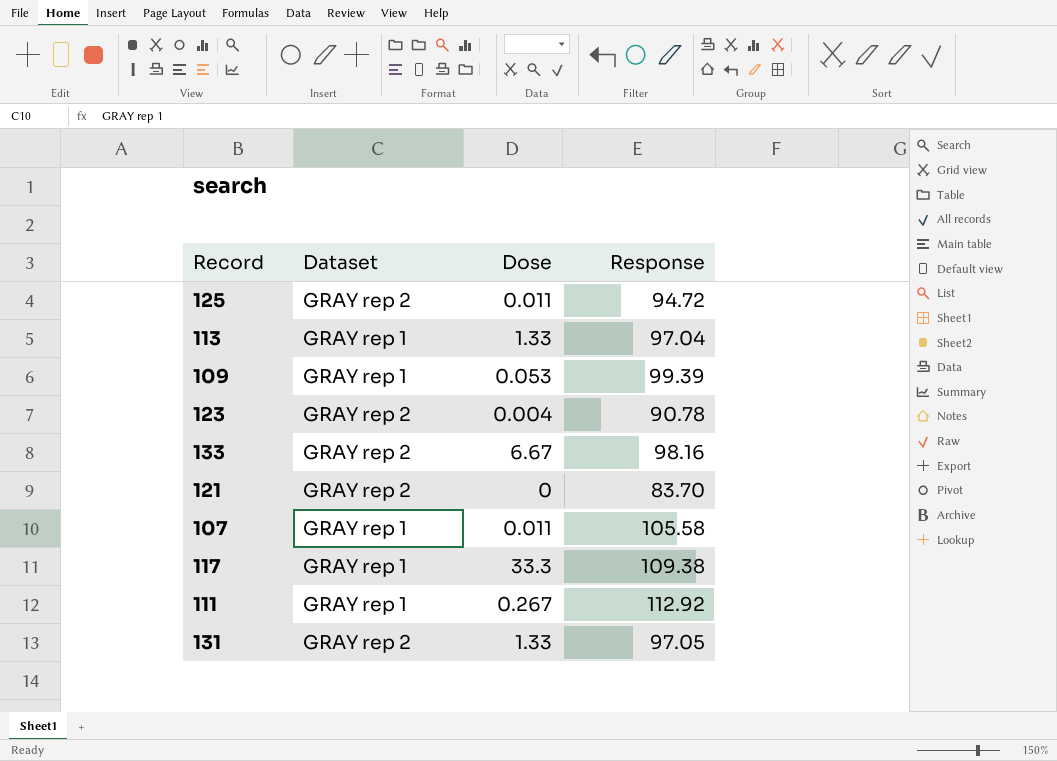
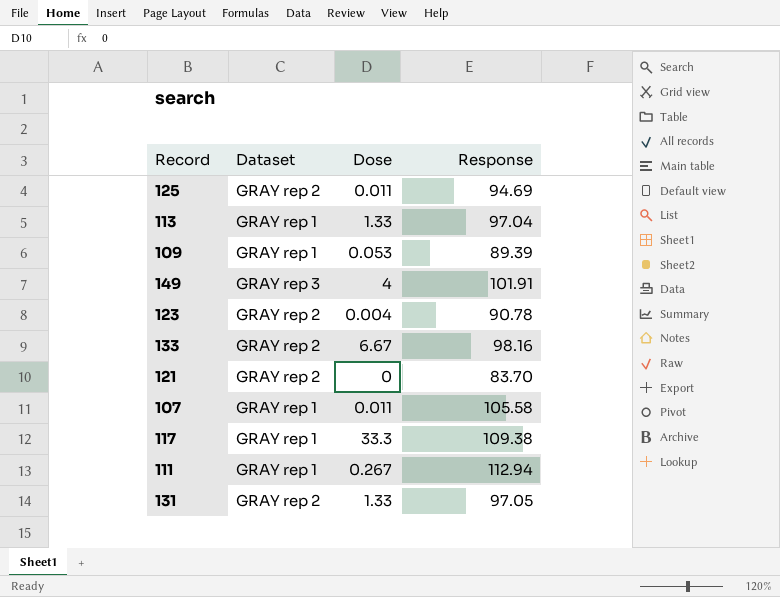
125 | Response: 94.72 -> 94.69
109 | Response: 99.39 -> 89.39
row 149: none -> GRAY rep 3 | 4 | 101.91
111 | Response: 112.92 -> 112.94

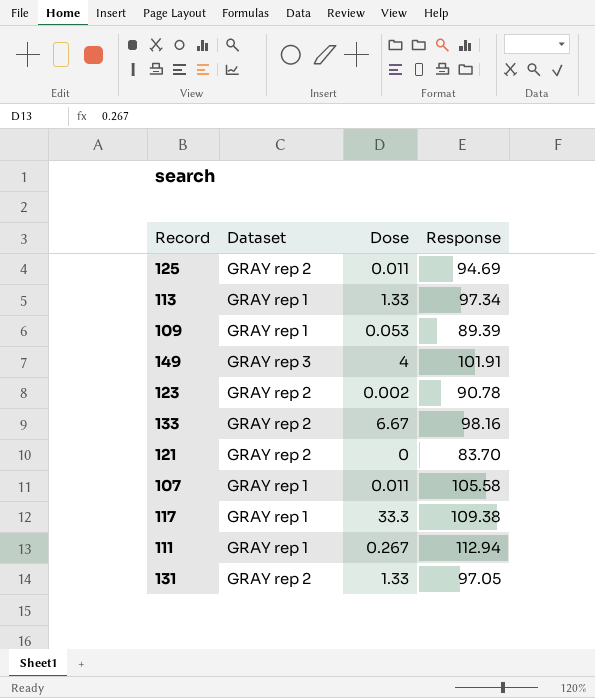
113 | Response: 97.04 -> 97.34
123 | Dose: 0.004 -> 0.002

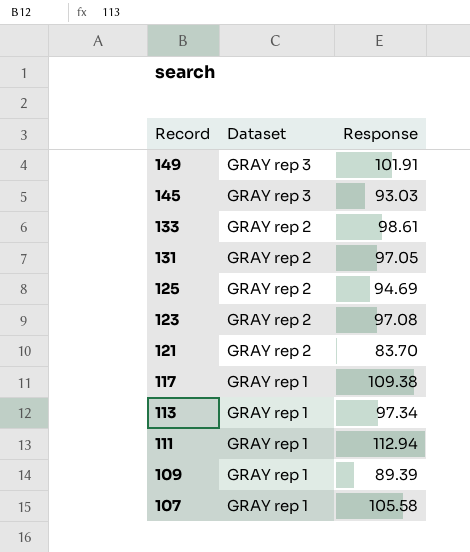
row order: none -> Record descending
column Dose | position: 3 -> none
row 145: none -> GRAY rep 3 | 93.03
133 | Response: 98.16 -> 98.61
123 | Response: 90.78 -> 97.08

